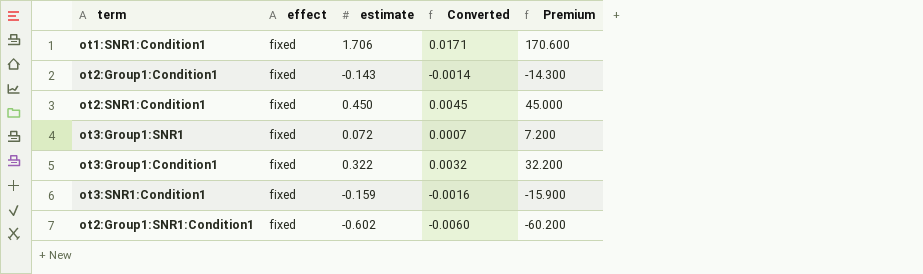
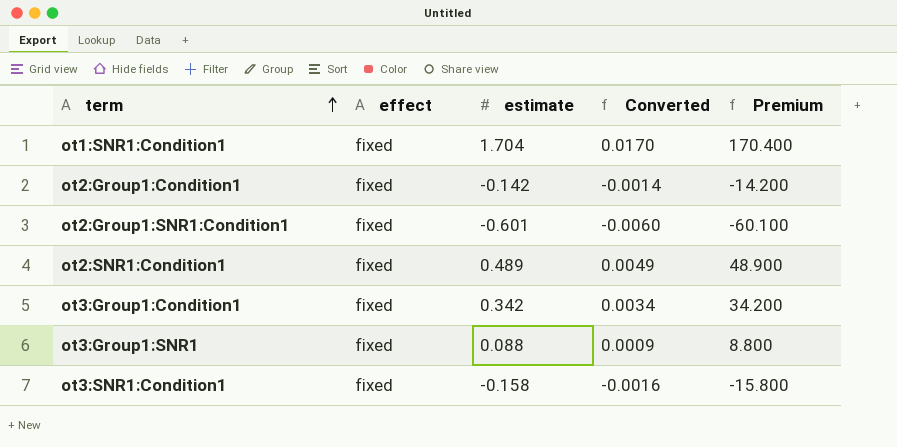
row order: none -> term ascending
ot1:SNR1:Condition1 | estimate: 1.706 -> 1.704
ot1:SNR1:Condition1 | Converted: 0.0171 -> 0.0170
ot1:SNR1:Condition1 | Premium: 170.600 -> 170.400
ot2:Group1:Condition1 | estimate: -0.143 -> -0.142
ot2:Group1:Condition1 | Premium: -14.300 -> -14.200
ot2:Group1:SNR1:Condition1 | estimate: -0.602 -> -0.601
ot2:Group1:SNR1:Condition1 | Premium: -60.200 -> -60.100
ot2:SNR1:Condition1 | estimate: 0.450 -> 0.489
ot2:SNR1:Condition1 | Converted: 0.0045 -> 0.0049
ot2:SNR1:Condition1 | Premium: 45.000 -> 48.900
ot3:Group1:Condition1 | estimate: 0.322 -> 0.342
ot3:Group1:Condition1 | Converted: 0.0032 -> 0.0034
ot3:Group1:Condition1 | Premium: 32.200 -> 34.200
ot3:Group1:SNR1 | estimate: 0.072 -> 0.088
ot3:Group1:SNR1 | Converted: 0.0007 -> 0.0009
ot3:Group1:SNR1 | Premium: 7.200 -> 8.800
ot3:SNR1:Condition1 | estimate: -0.159 -> -0.158
ot3:SNR1:Condition1 | Premium: -15.900 -> -15.800

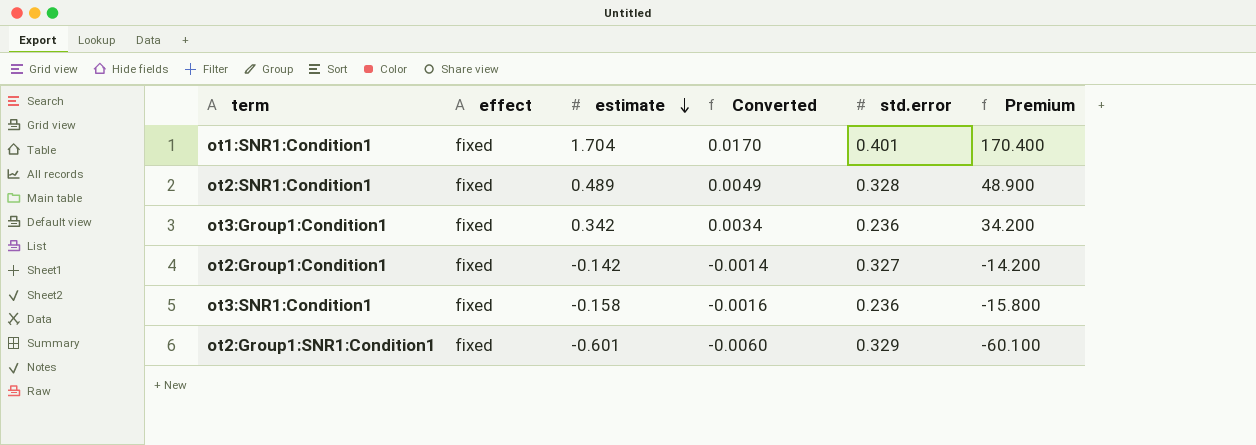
row order: term ascending -> estimate descending
column std.error | position: none -> 5
row ot3:Group1:SNR1: fixed | 0.088 | 0.0009 | 8.800 -> none

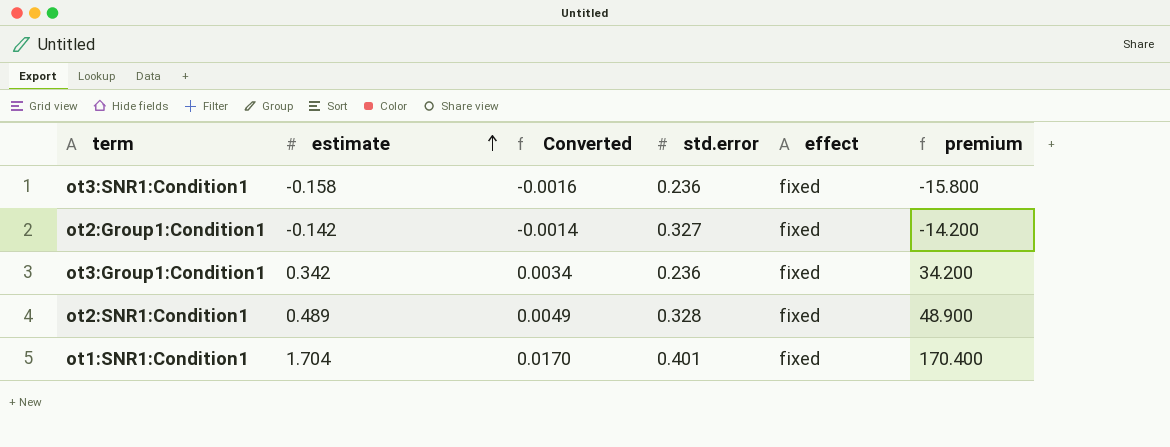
row order: estimate descending -> estimate ascending
column effect | position: 2 -> 5
column name: Premium -> premium
row ot2:Group1:SNR1:Condition1: fixed | -0.601 | -0.0060 | 0.329 | -60.100 -> none

